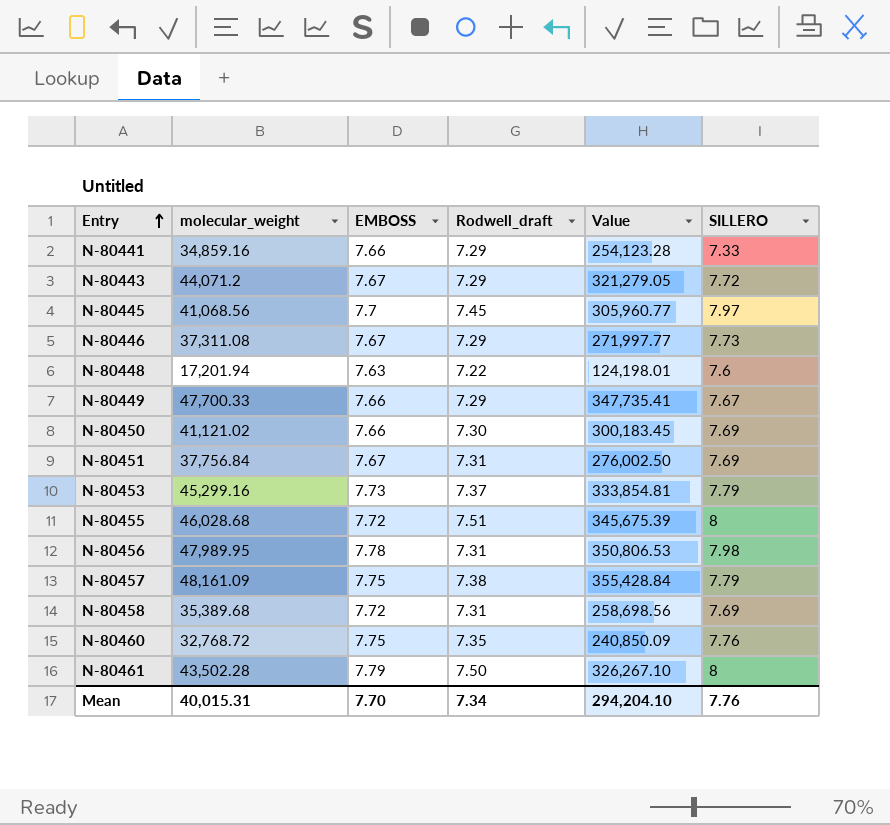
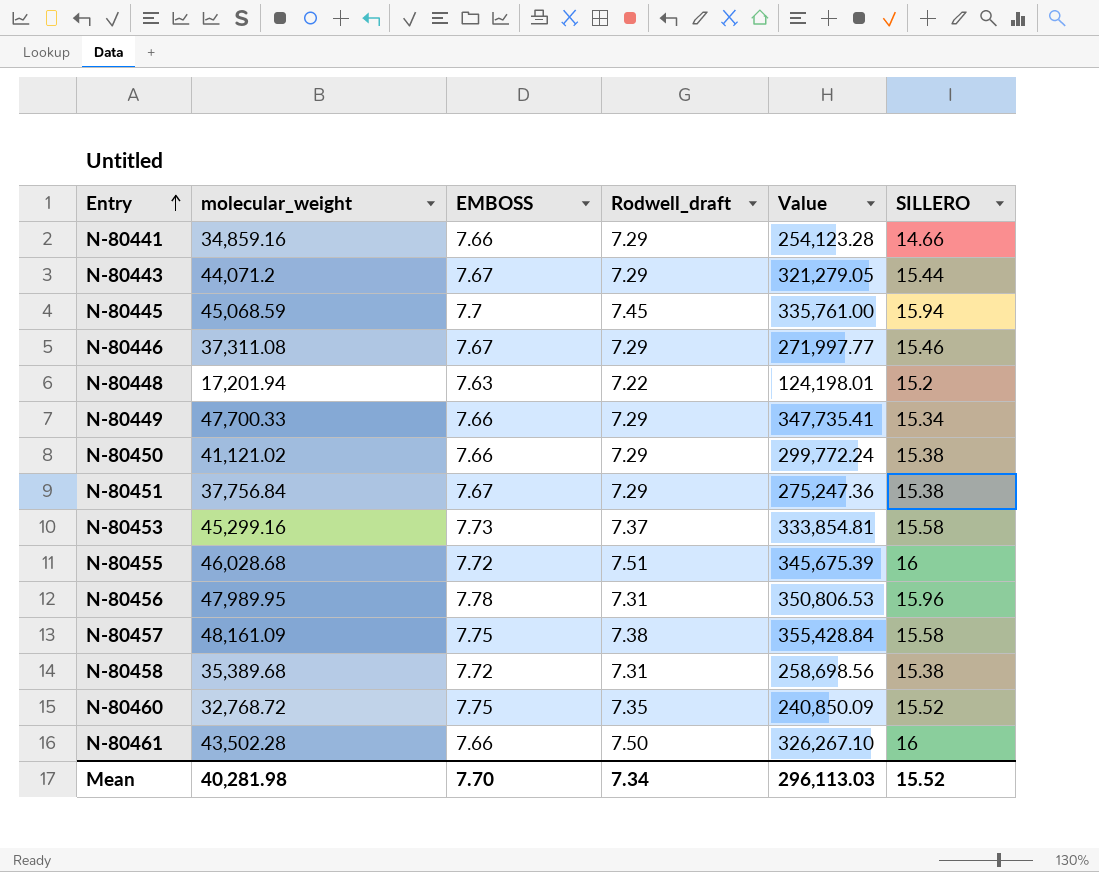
N-80441 | SILLERO: 7.33 -> 14.66
N-80443 | SILLERO: 7.72 -> 15.44
N-80445 | molecular_weight: 41,068.56 -> 45,068.59
N-80445 | Value: 305,960.77 -> 335,761.00
N-80445 | SILLERO: 7.97 -> 15.94
N-80446 | SILLERO: 7.73 -> 15.46
N-80448 | SILLERO: 7.6 -> 15.2
N-80449 | SILLERO: 7.67 -> 15.34
N-80450 | Rodwell_draft: 7.30 -> 7.29
N-80450 | Value: 300,183.45 -> 299,772.24
N-80450 | SILLERO: 7.69 -> 15.38
N-80451 | Rodwell_draft: 7.31 -> 7.29
N-80451 | Value: 276,002.50 -> 275,247.36
N-80451 | SILLERO: 7.69 -> 15.38
N-80453 | SILLERO: 7.79 -> 15.58
N-80455 | SILLERO: 8 -> 16
N-80456 | SILLERO: 7.98 -> 15.96
N-80457 | SILLERO: 7.79 -> 15.58
N-80458 | SILLERO: 7.69 -> 15.38
N-80460 | SILLERO: 7.76 -> 15.52
N-80461 | EMBOSS: 7.79 -> 7.66
N-80461 | SILLERO: 8 -> 16
Mean | molecular_weight: 40,015.31 -> 40,281.98
Mean | Value: 294,204.10 -> 296,113.03
Mean | SILLERO: 7.76 -> 15.52

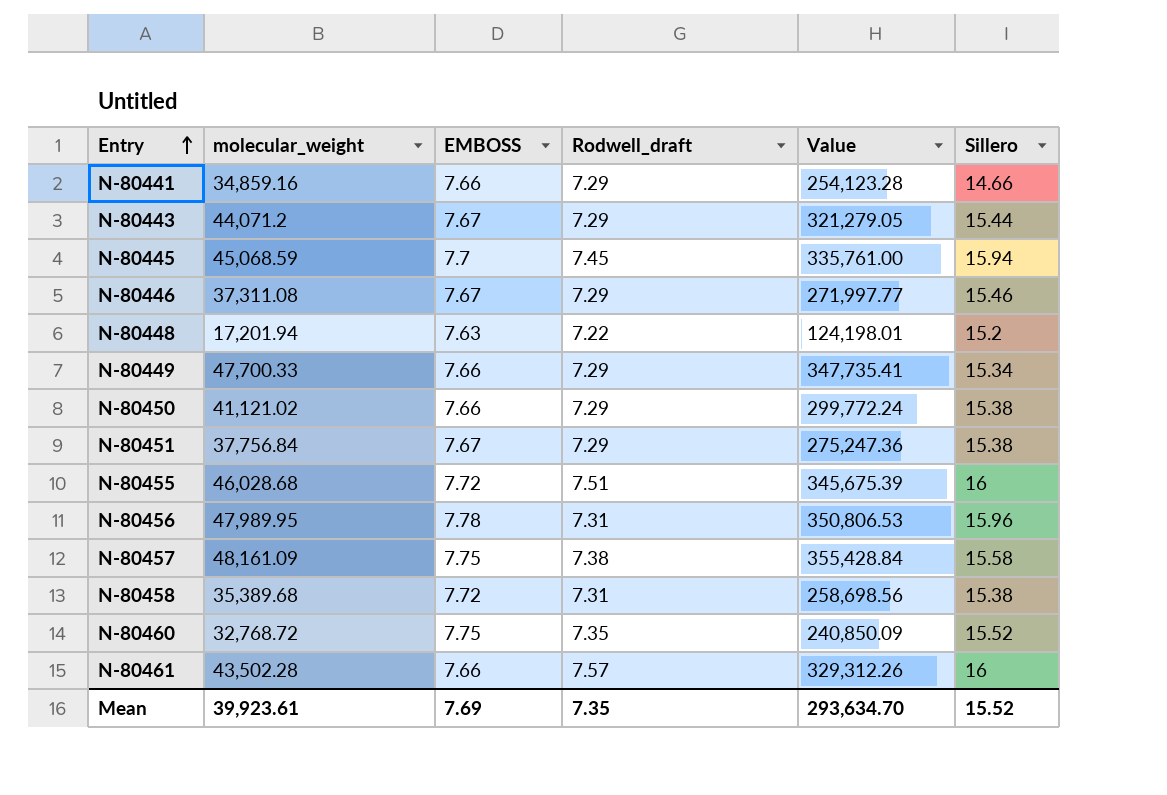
column name: SILLERO -> Sillero
row N-80453: 45,299.16 | 7.73 | 7.37 | 333,854.81 | 15.58 -> none
N-80461 | Rodwell_draft: 7.50 -> 7.57
N-80461 | Value: 326,267.10 -> 329,312.26
Mean | molecular_weight: 40,281.98 -> 39,923.61
Mean | EMBOSS: 7.70 -> 7.69
Mean | Rodwell_draft: 7.34 -> 7.35
Mean | Value: 296,113.03 -> 293,634.70

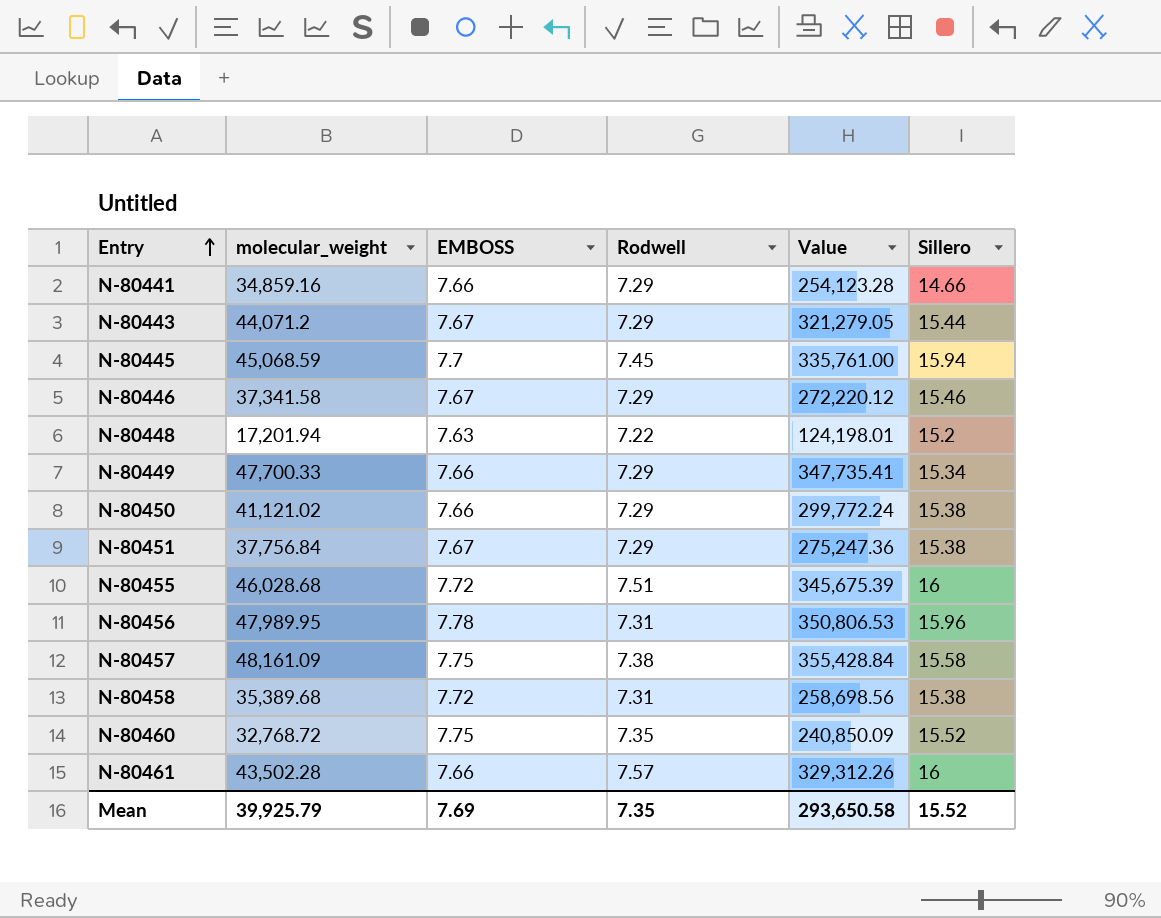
column name: Rodwell_draft -> Rodwell
N-80446 | molecular_weight: 37,311.08 -> 37,341.58
N-80446 | Value: 271,997.77 -> 272,220.12
Mean | molecular_weight: 39,923.61 -> 39,925.79
Mean | Value: 293,634.70 -> 293,650.58

